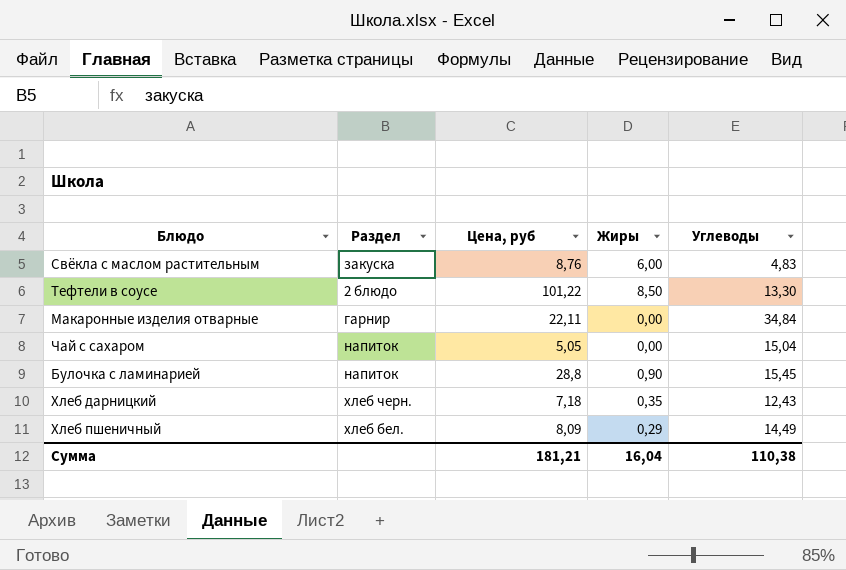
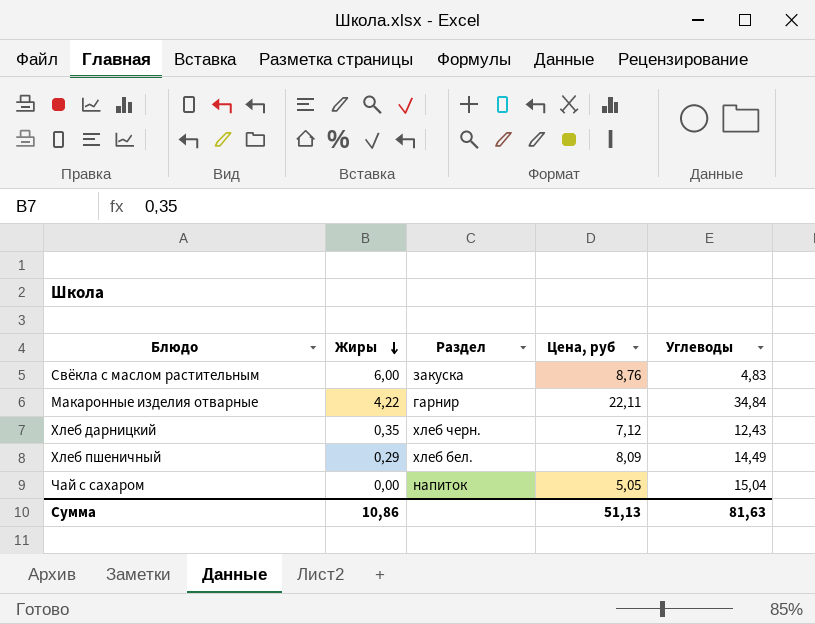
row order: none -> Жиры descending
column Жиры | position: 4 -> 2
row Тефтели в соусе: 2 блюдо | 101,22 | 8,50 | 13,30 -> none
row Булочка с ламинарией: напиток | 28,8 | 0,90 | 15,45 -> none
Макаронные изделия отварные | Жиры: 0,00 -> 4,22
Хлеб дарницкий | Цена, руб: 7,18 -> 7,12
Сумма | Жиры: 16,04 -> 10,86
Сумма | Цена, руб: 181,21 -> 51,13
Сумма | Углеводы: 110,38 -> 81,63

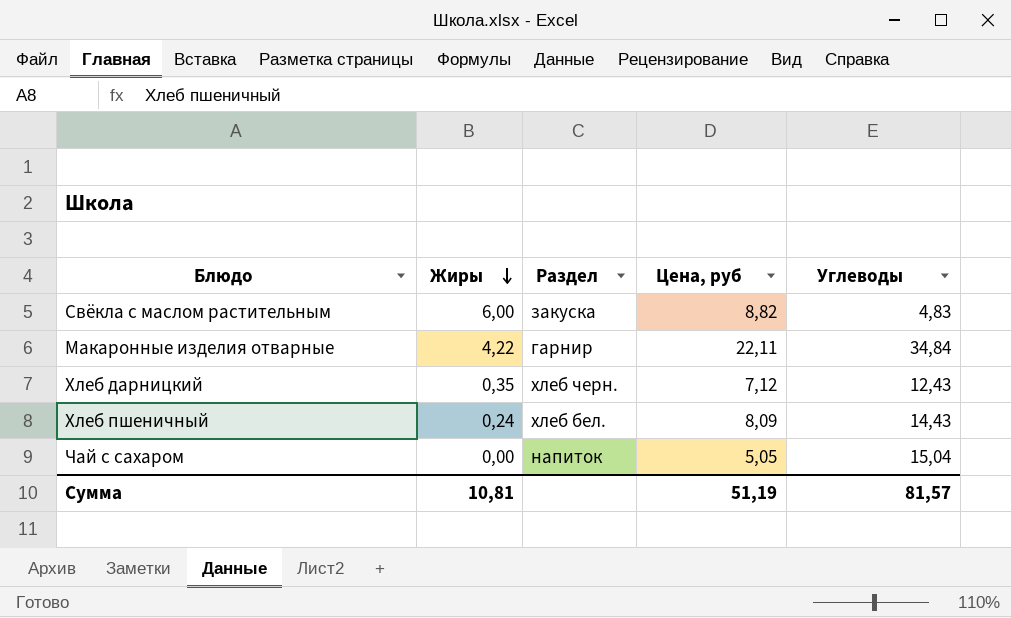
Свёкла с маслом растительным | Цена, руб: 8,76 -> 8,82
Хлеб пшеничный | Жиры: 0,29 -> 0,24
Хлеб пшеничный | Углеводы: 14,49 -> 14,43
Сумма | Жиры: 10,86 -> 10,81
Сумма | Цена, руб: 51,13 -> 51,19
Сумма | Углеводы: 81,63 -> 81,57

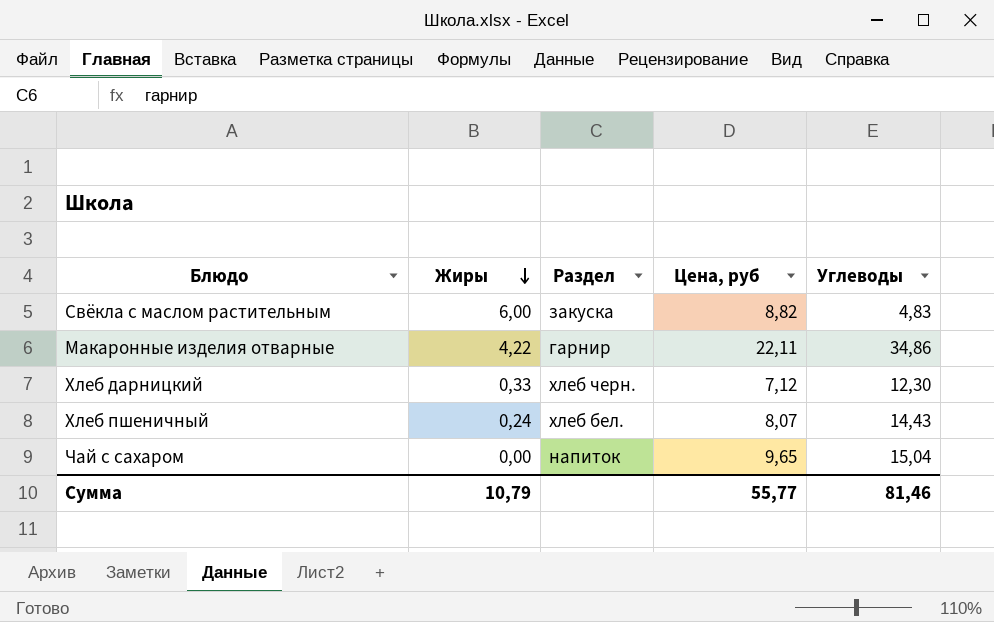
Макаронные изделия отварные | Углеводы: 34,84 -> 34,86
Хлеб дарницкий | Жиры: 0,35 -> 0,33
Хлеб дарницкий | Углеводы: 12,43 -> 12,30
Хлеб пшеничный | Цена, руб: 8,09 -> 8,07
Чай с сахаром | Цена, руб: 5,05 -> 9,65
Сумма | Жиры: 10,81 -> 10,79
Сумма | Цена, руб: 51,19 -> 55,77
Сумма | Углеводы: 81,57 -> 81,46

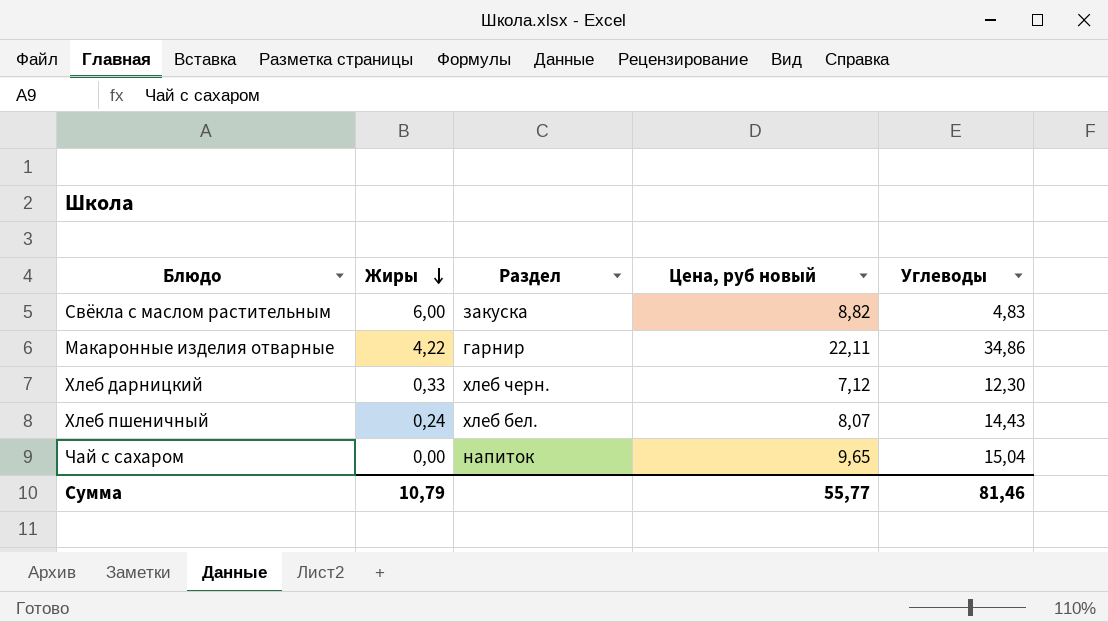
column name: Цена, руб -> Цена, руб новый

